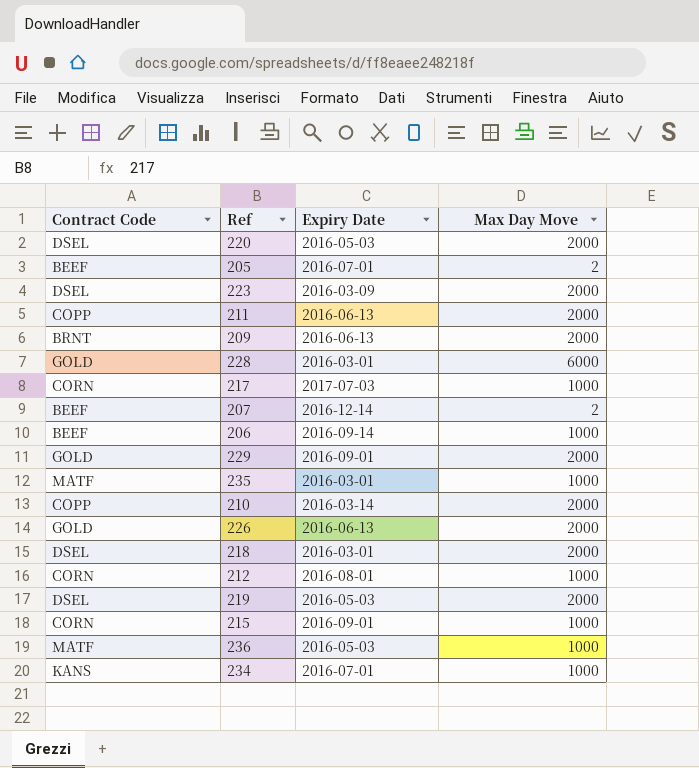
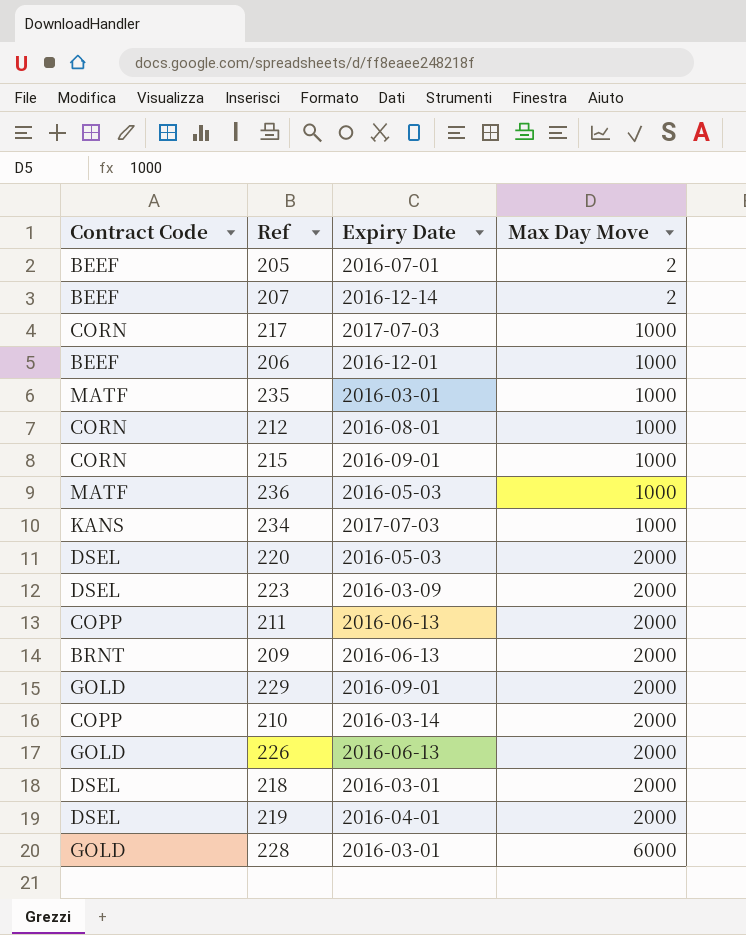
row order: none -> Max Day Move ascending
206 | Expiry Date: 2016-09-14 -> 2016-12-01
234 | Expiry Date: 2016-07-01 -> 2017-07-03
219 | Expiry Date: 2016-05-03 -> 2016-04-01

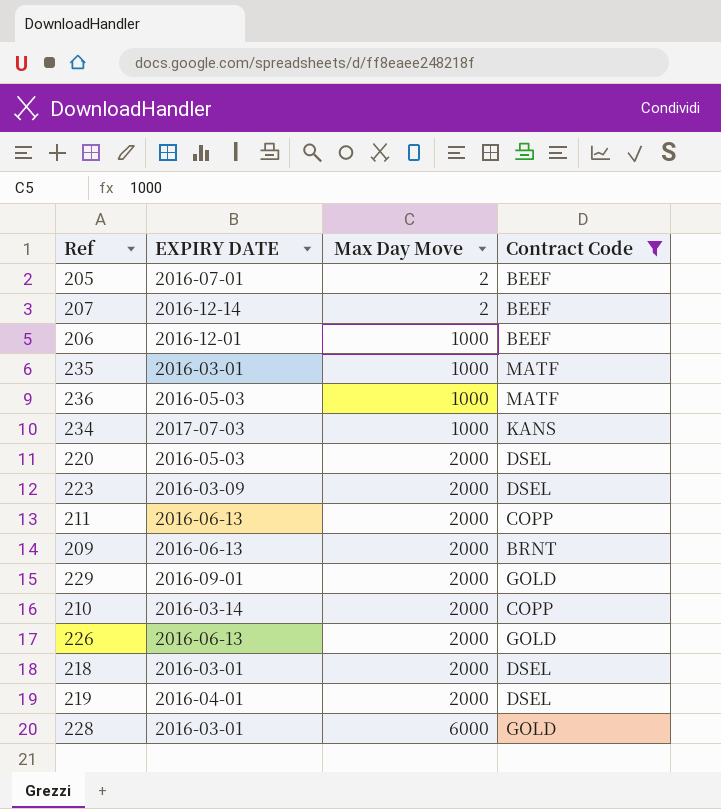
filter: none -> Contract Code != CORN
column name: Expiry Date -> EXPIRY DATE
column Contract Code | position: 1 -> 4

